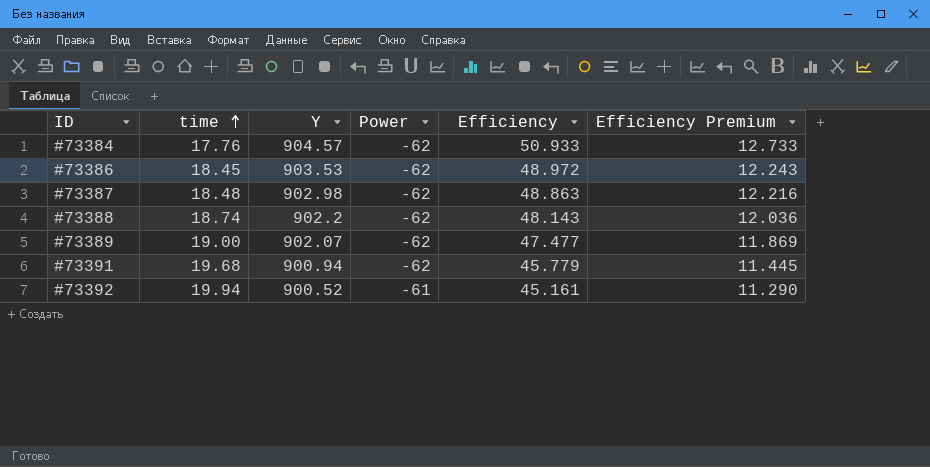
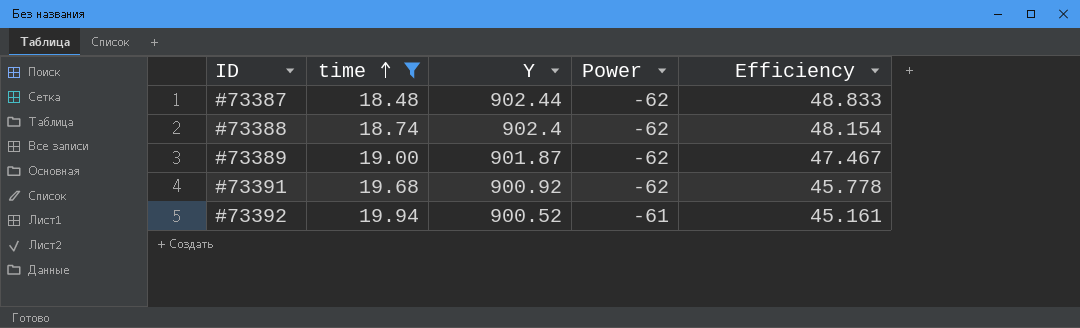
filter: none -> time >= 18.48
column Efficiency Premium | formula: [Efficiency] * 0.25 -> none
#73387 | Y: 902.98 -> 902.44
#73387 | Efficiency: 48.863 -> 48.833
#73388 | Y: 902.2 -> 902.4
#73388 | Efficiency: 48.143 -> 48.154
#73389 | Y: 902.07 -> 901.87
#73389 | Efficiency: 47.477 -> 47.467
#73391 | Y: 900.94 -> 900.92
#73391 | Efficiency: 45.779 -> 45.778

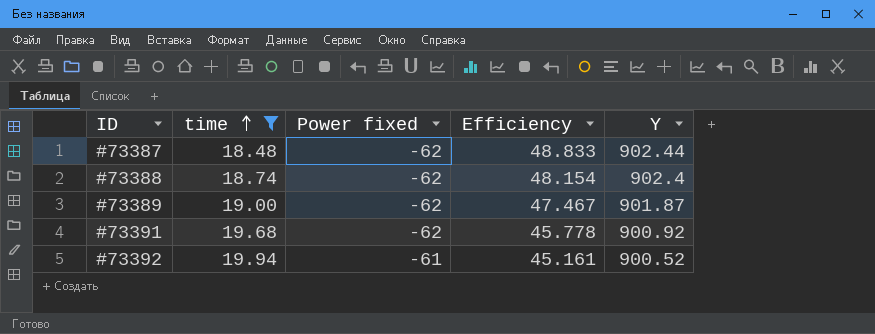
column name: Power -> Power fixed
column Y | position: 3 -> 5

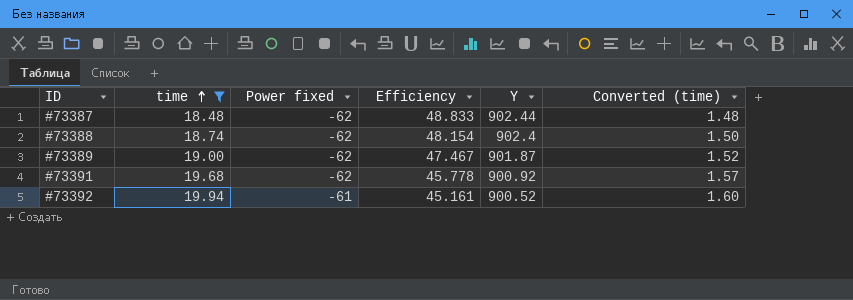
column Converted (time) | formula: none -> [time] * 0.08

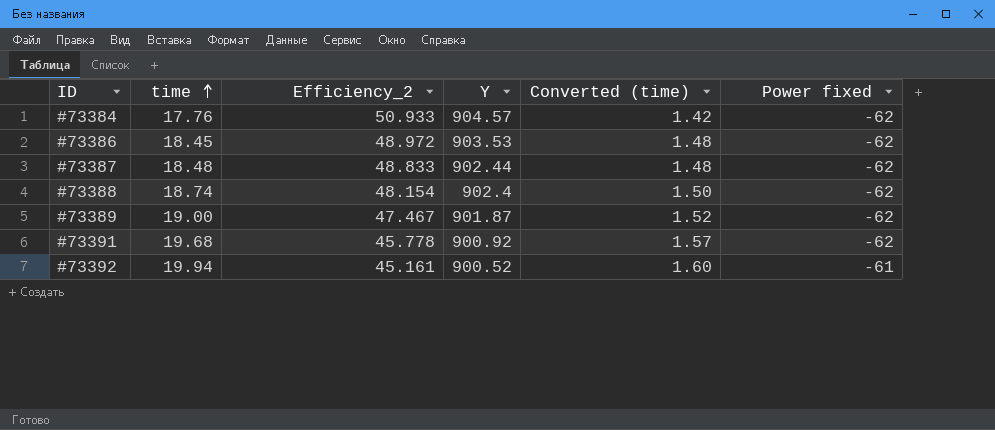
filter: time >= 18.48 -> none
column name: Efficiency -> Efficiency_2
column Power fixed | position: 3 -> 6

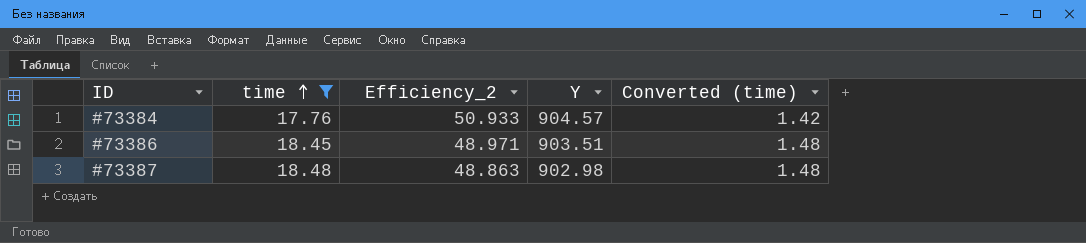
filter: none -> time <= 18.48
column Power fixed | position: 6 -> none
#73386 | Efficiency_2: 48.972 -> 48.971
#73386 | Y: 903.53 -> 903.51
#73387 | Efficiency_2: 48.833 -> 48.863
#73387 | Y: 902.44 -> 902.98

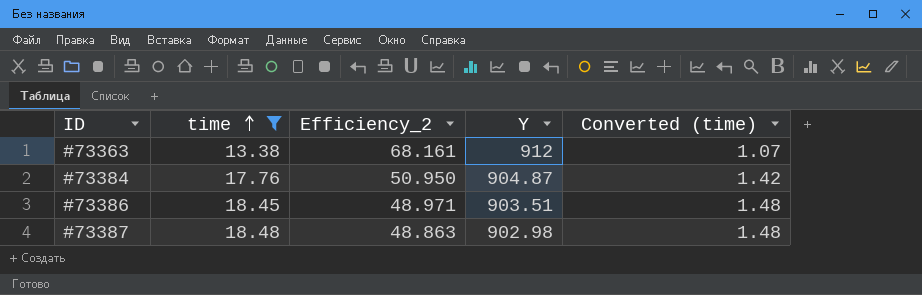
row #73363: none -> 13.38 | 68.161 | 912 | 1.07
#73384 | Efficiency_2: 50.933 -> 50.950
#73384 | Y: 904.57 -> 904.87

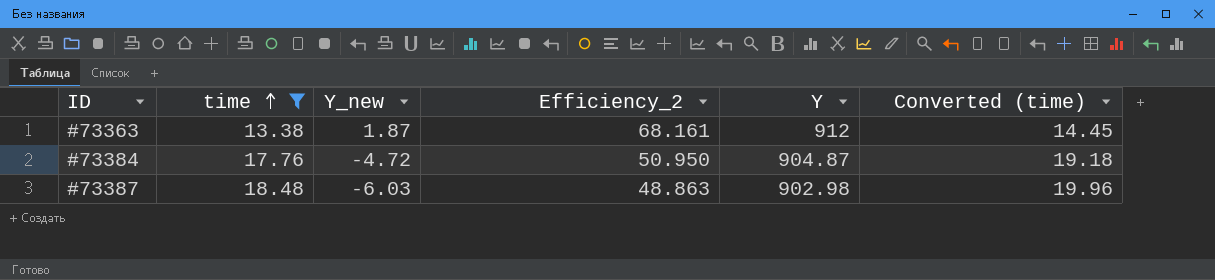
column Y_new | position: none -> 3
column Converted (time) | formula: [time] * 0.08 -> [time] * 1.08
row #73386: 18.45 | 48.971 | 903.51 | 1.48 -> none

